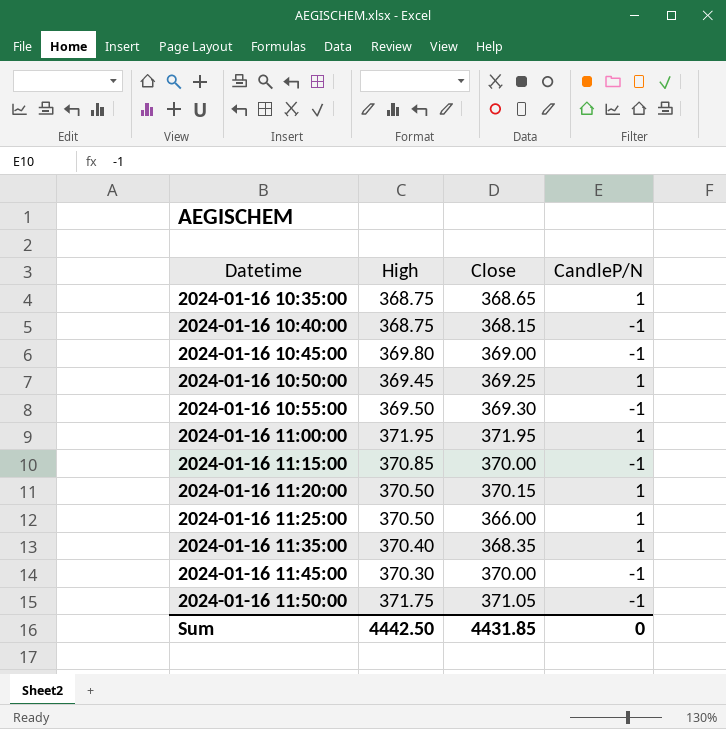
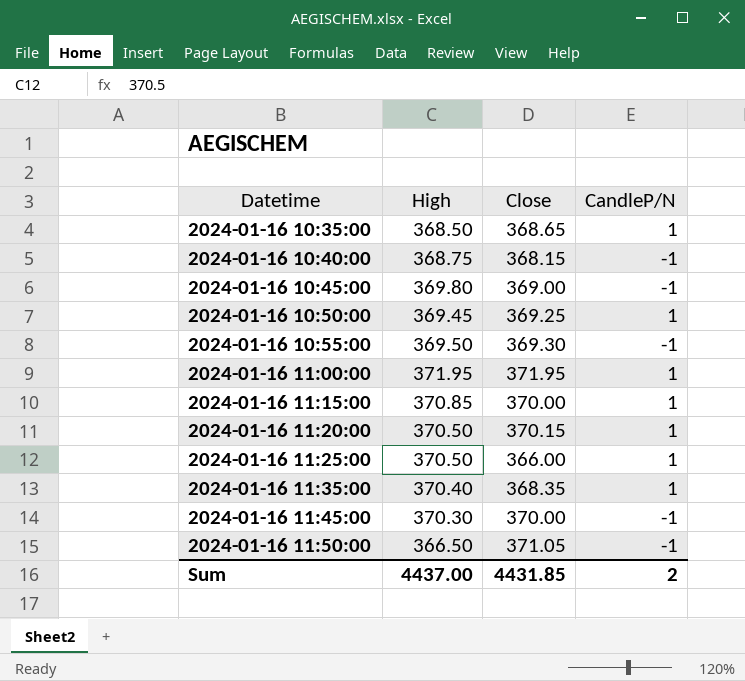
2024-01-16 10:35:00 | High: 368.75 -> 368.50
2024-01-16 11:15:00 | CandleP/N: -1 -> 1
2024-01-16 11:50:00 | High: 371.75 -> 366.50
Sum | High: 4442.50 -> 4437.00
Sum | CandleP/N: 0 -> 2

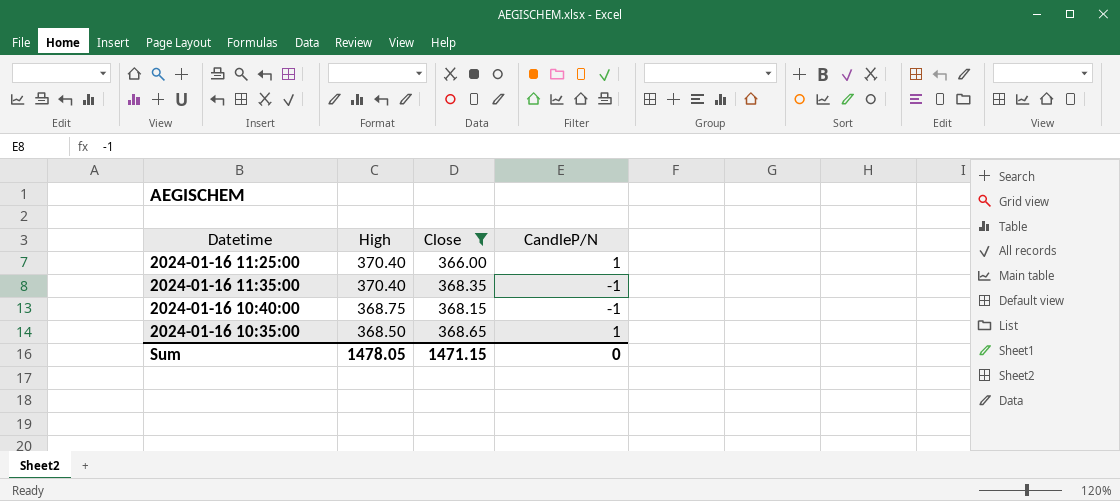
filter: none -> Close <= 368.65
row order: Datetime ascending -> High descending
2024-01-16 11:25:00 | High: 370.50 -> 370.40
2024-01-16 11:35:00 | CandleP/N: 1 -> -1
Sum | High: 4437.00 -> 1478.05
Sum | Close: 4431.85 -> 1471.15
Sum | CandleP/N: 2 -> 0

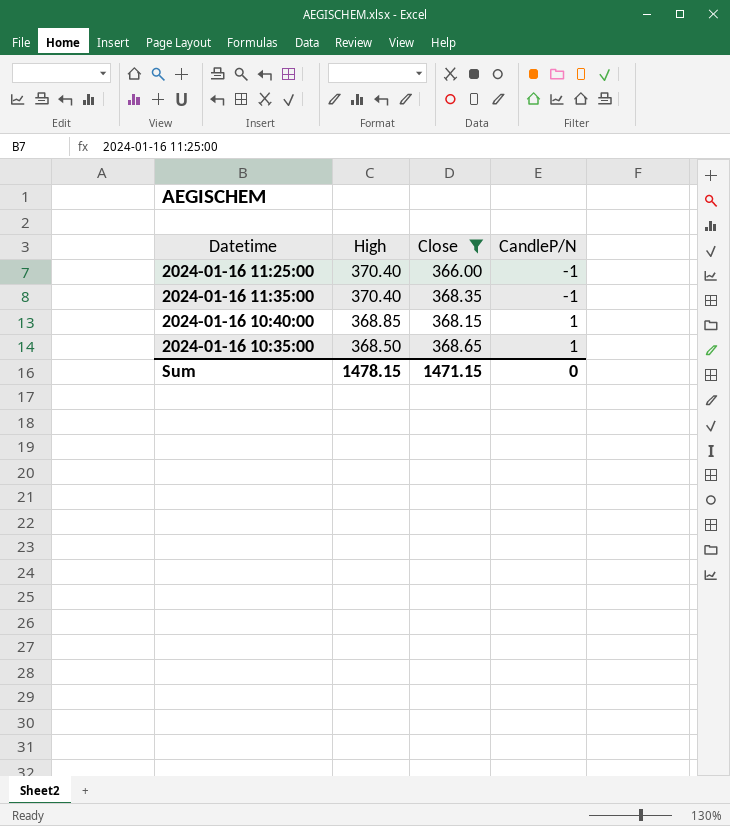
2024-01-16 11:25:00 | CandleP/N: 1 -> -1
2024-01-16 10:40:00 | High: 368.75 -> 368.85
2024-01-16 10:40:00 | CandleP/N: -1 -> 1
Sum | High: 1478.05 -> 1478.15

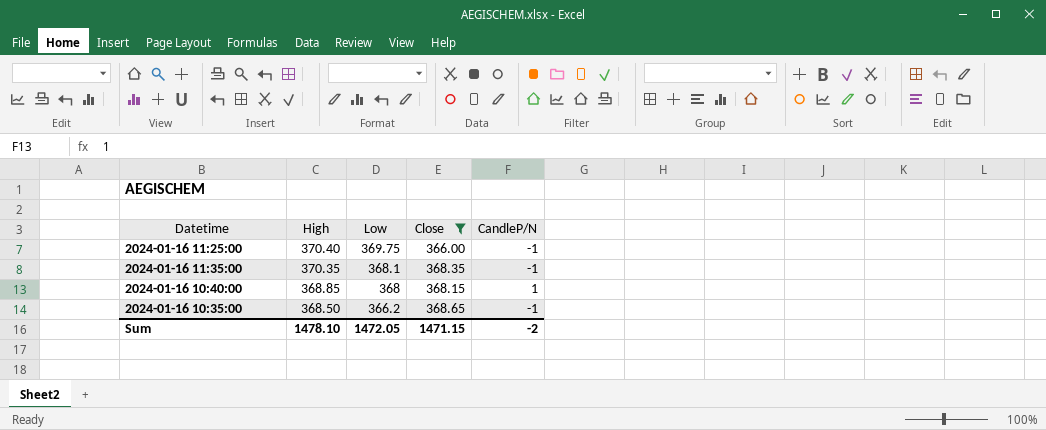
column Low | position: none -> 3
2024-01-16 11:35:00 | High: 370.40 -> 370.35
2024-01-16 10:35:00 | CandleP/N: 1 -> -1
Sum | High: 1478.15 -> 1478.10
Sum | CandleP/N: 0 -> -2

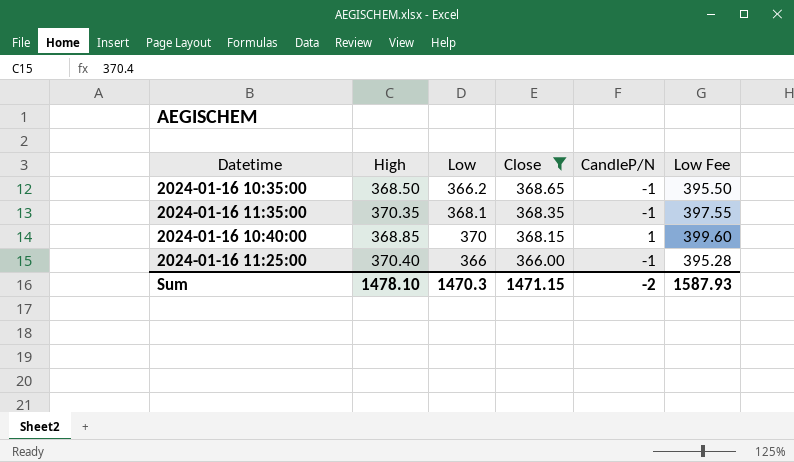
row order: High descending -> Close descending
column Low Fee | formula: none -> [Low] * 1.08
2024-01-16 10:40:00 | Low: 368 -> 370
2024-01-16 11:25:00 | Low: 369.75 -> 366
Sum | Low: 1472.05 -> 1470.3

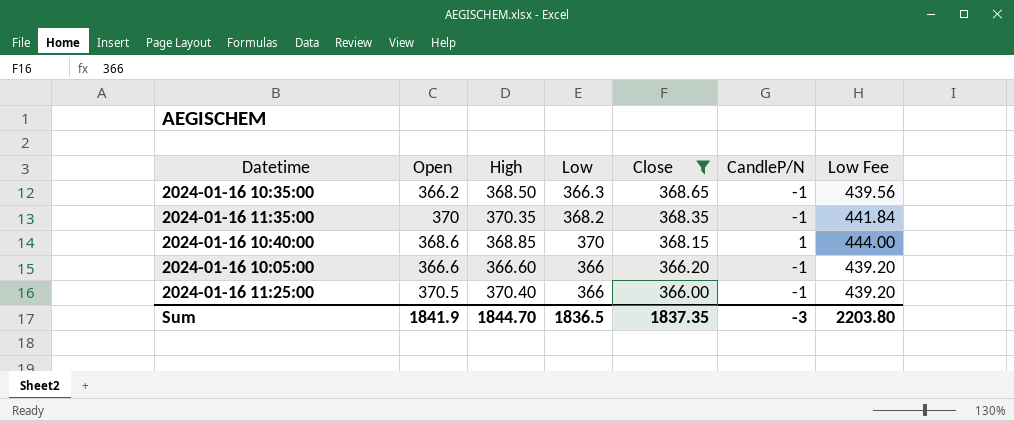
column Open | position: none -> 2
column Low Fee | formula: [Low] * 1.08 -> [Low] * 1.2
2024-01-16 10:35:00 | Low: 366.2 -> 366.3
2024-01-16 11:35:00 | Low: 368.1 -> 368.2
row 2024-01-16 10:05:00: none -> 366.6 | 366.60 | 366 | 366.20 | -1 | 439.20
Sum | High: 1478.10 -> 1844.70
Sum | Low: 1470.3 -> 1836.5
Sum | Close: 1471.15 -> 1837.35
Sum | CandleP/N: -2 -> -3
Sum | Low Fee: 1587.93 -> 2203.80

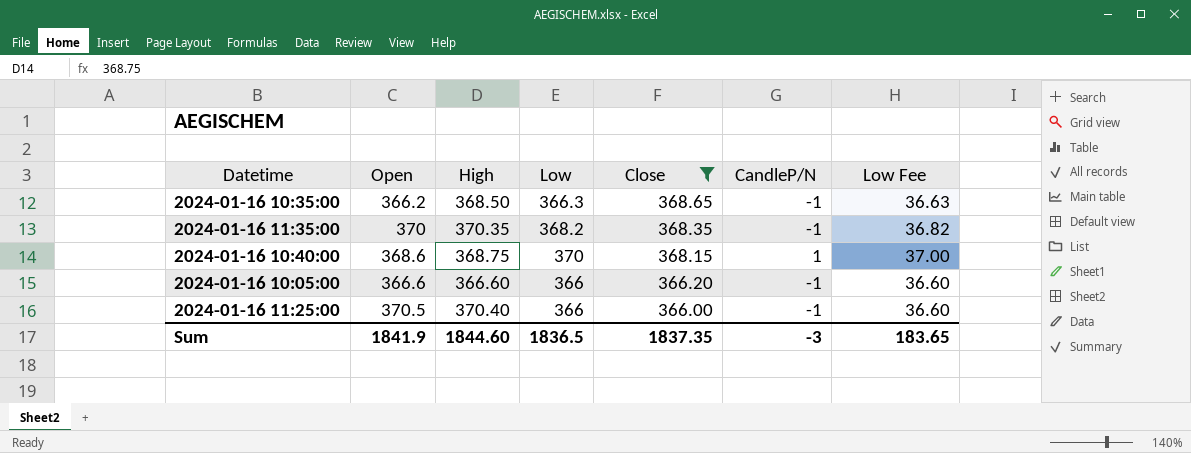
column Low Fee | formula: [Low] * 1.2 -> [Low] * 0.1
2024-01-16 10:40:00 | High: 368.85 -> 368.75
Sum | High: 1844.70 -> 1844.60
Sum | Low Fee: 2203.80 -> 183.65

